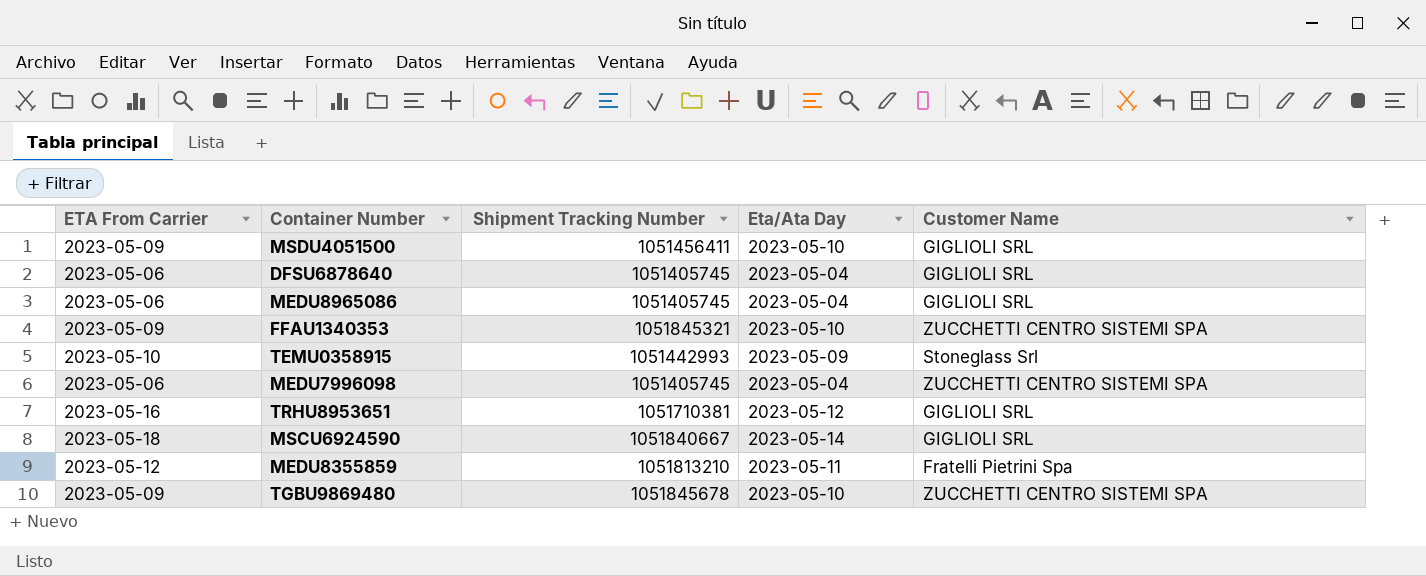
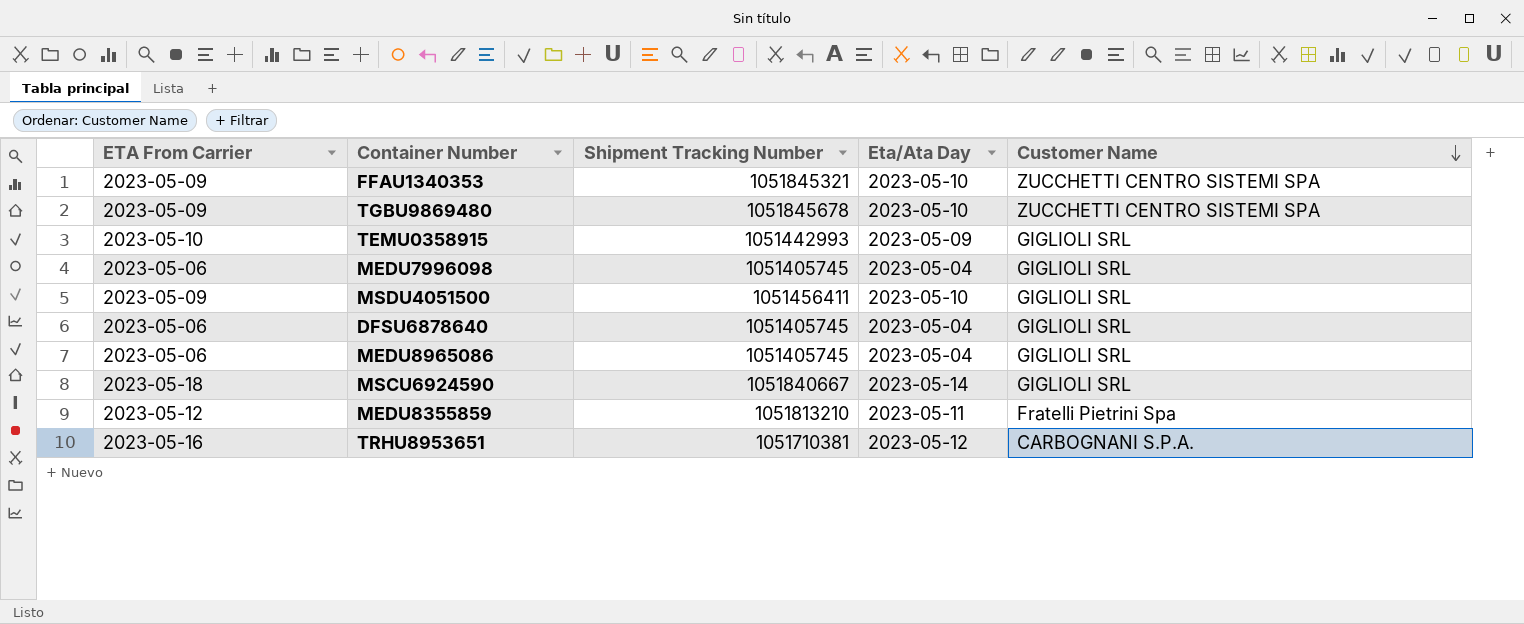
row order: none -> Customer Name descending
TEMU0358915 | Customer Name: Stoneglass Srl -> GIGLIOLI SRL
MEDU7996098 | Customer Name: ZUCCHETTI CENTRO SISTEMI SPA -> GIGLIOLI SRL
TRHU8953651 | Customer Name: GIGLIOLI SRL -> CARBOGNANI S.P.A.

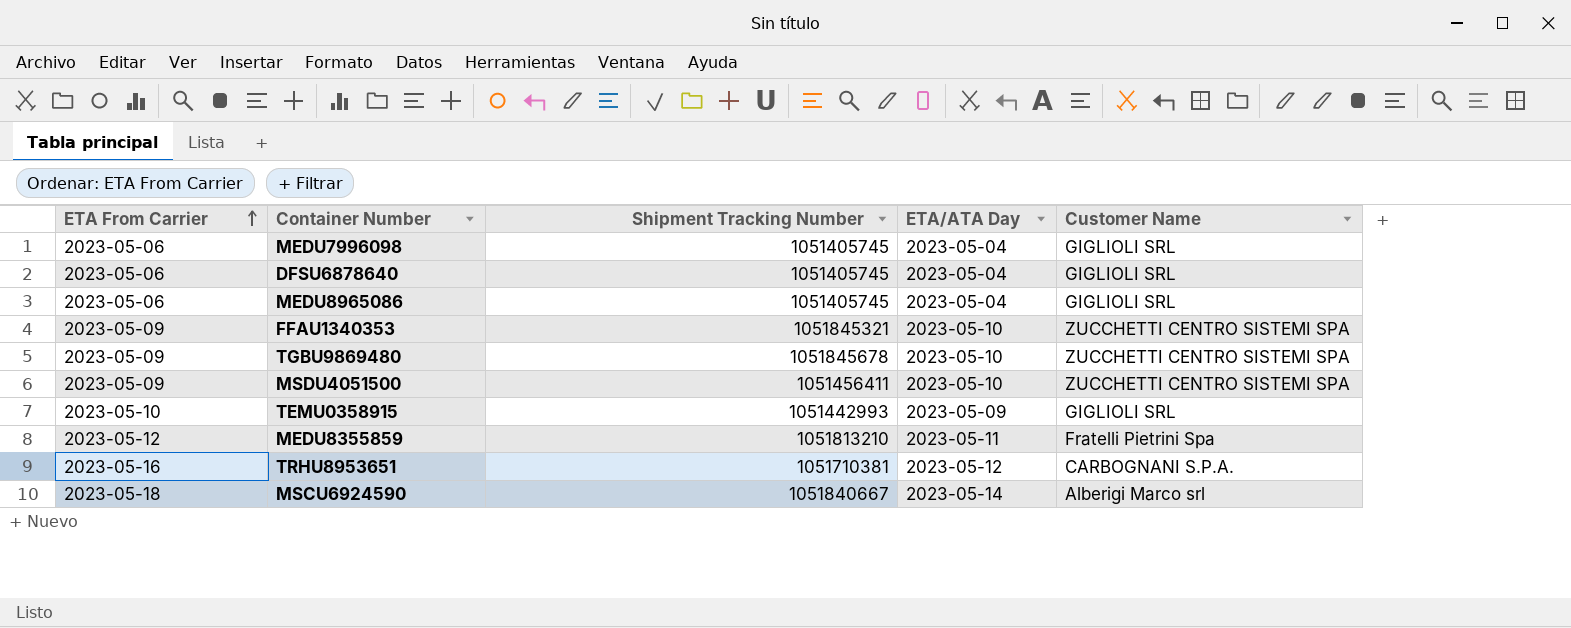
row order: Customer Name descending -> ETA From Carrier ascending
column name: Eta/Ata Day -> ETA/ATA Day
MSDU4051500 | Customer Name: GIGLIOLI SRL -> ZUCCHETTI CENTRO SISTEMI SPA
MSCU6924590 | Customer Name: GIGLIOLI SRL -> Alberigi Marco srl

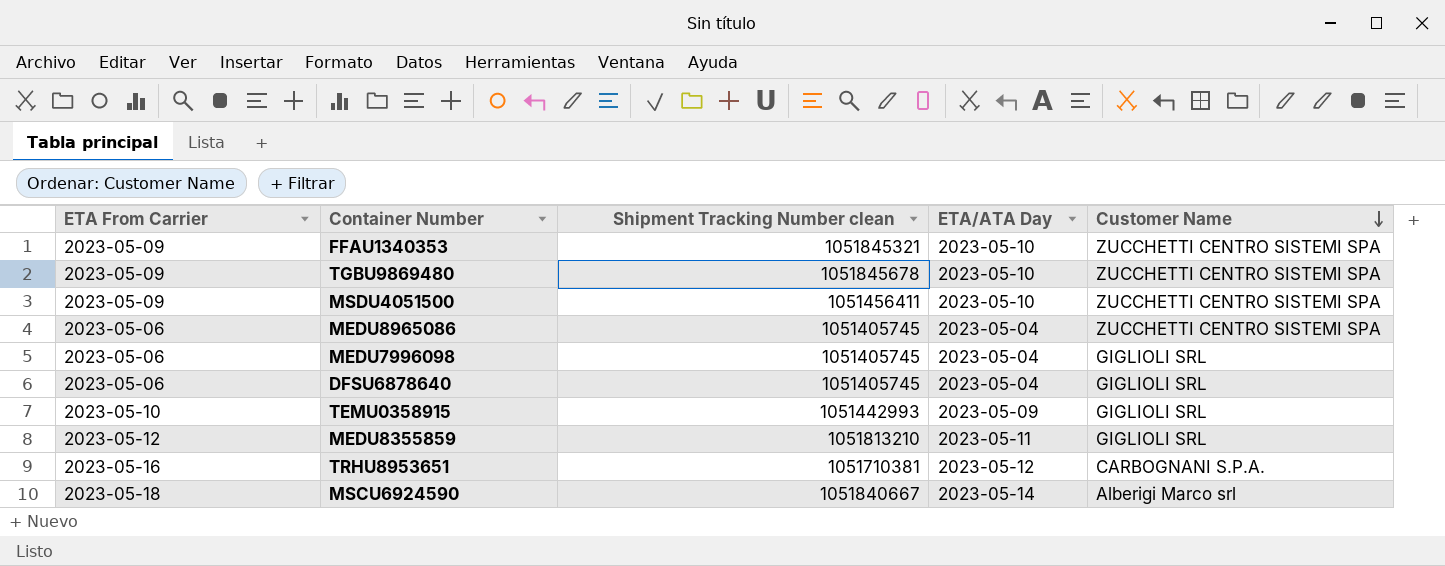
row order: ETA From Carrier ascending -> Customer Name descending
column name: Shipment Tracking Number -> Shipment Tracking Number clean
MEDU8965086 | Customer Name: GIGLIOLI SRL -> ZUCCHETTI CENTRO SISTEMI SPA
MEDU8355859 | Customer Name: Fratelli Pietrini Spa -> GIGLIOLI SRL

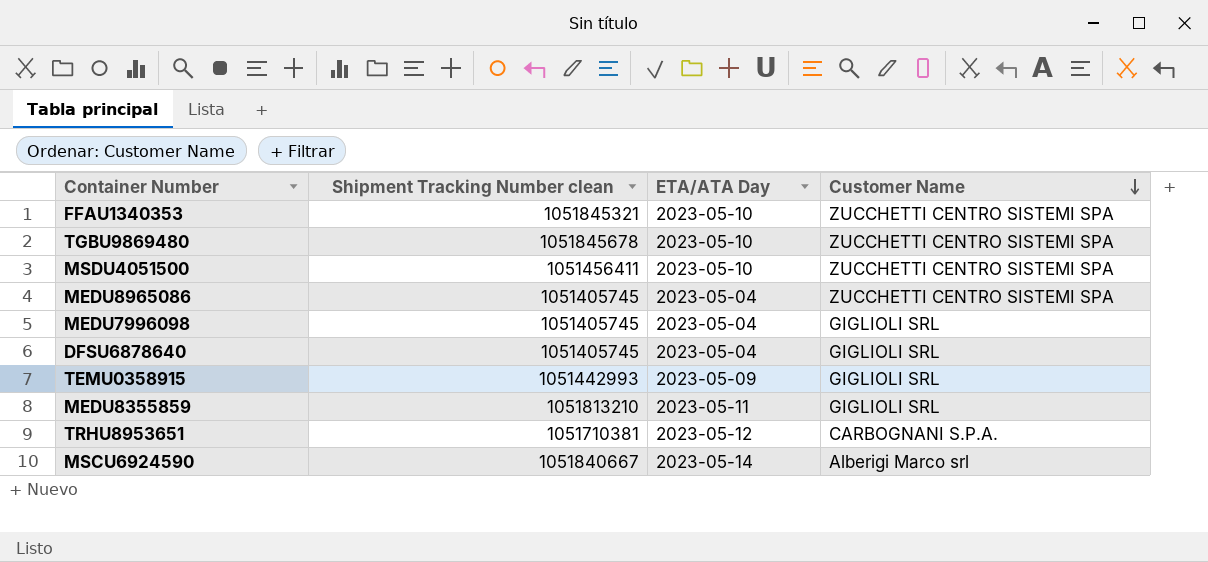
column ETA From Carrier | position: 1 -> none

